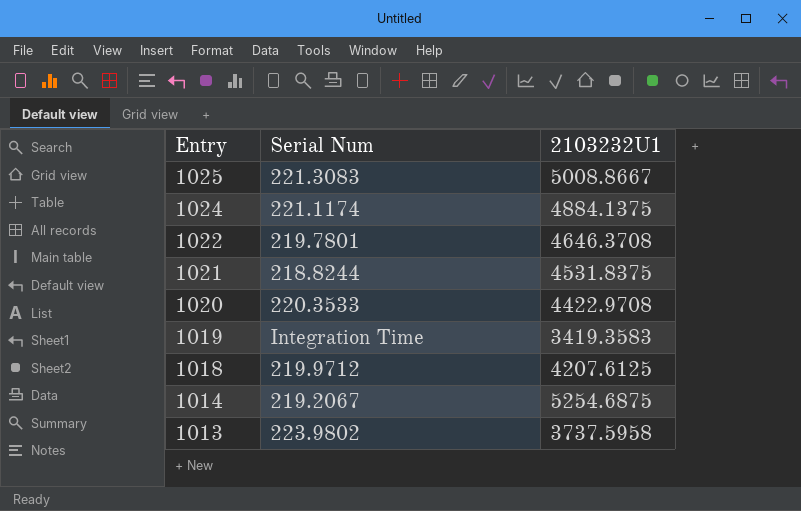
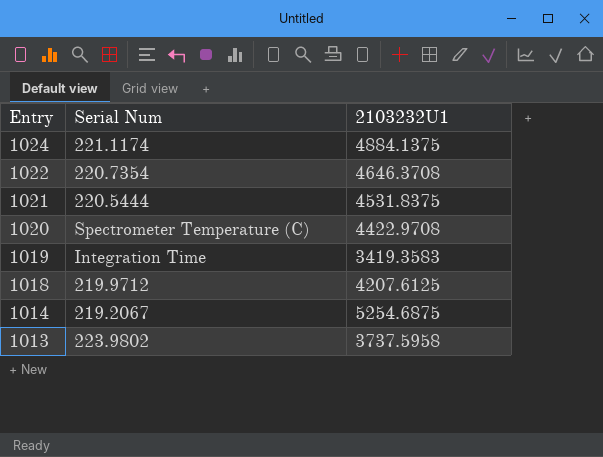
row 1025: 221.3083 | 5008.8667 -> none
1022 | Serial Num: 219.7801 -> 220.7354
1021 | Serial Num: 218.8244 -> 220.5444
1020 | Serial Num: 220.3533 -> Spectrometer Temperature (C)

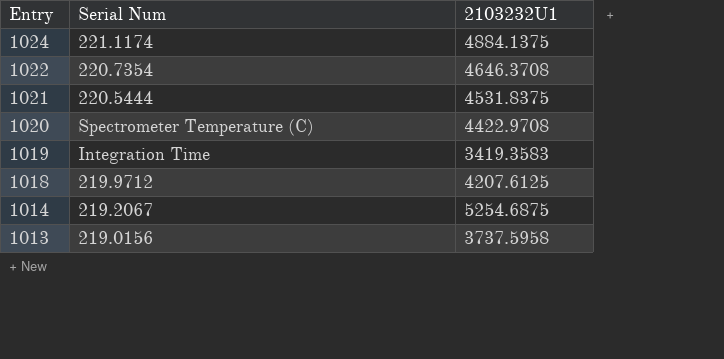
1013 | Serial Num: 223.9802 -> 219.0156

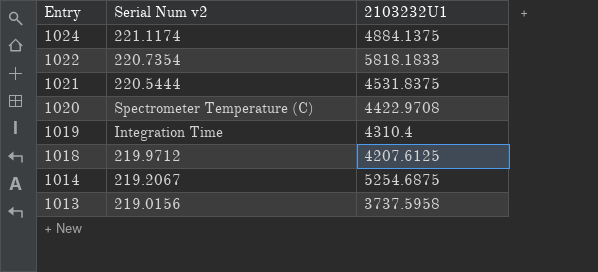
column name: Serial Num -> Serial Num v2
1022 | 2103232U1: 4646.3708 -> 5818.1833
1019 | 2103232U1: 3419.3583 -> 4310.4

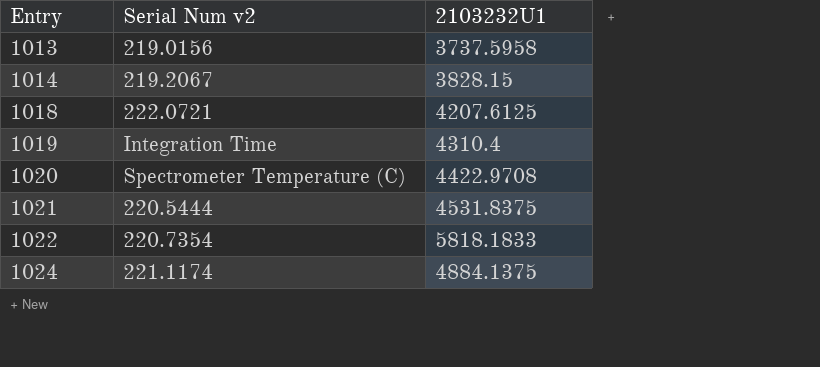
row order: Entry descending -> Entry ascending
1014 | 2103232U1: 5254.6875 -> 3828.15
1018 | Serial Num v2: 219.9712 -> 222.0721

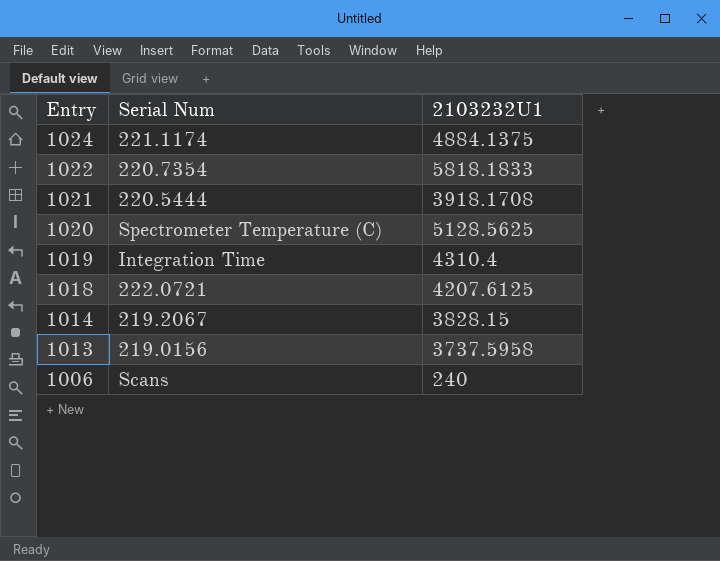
row order: Entry ascending -> Entry descending
column name: Serial Num v2 -> Serial Num
1021 | 2103232U1: 4531.8375 -> 3918.1708
1020 | 2103232U1: 4422.9708 -> 5128.5625
row 1006: none -> Scans | 240

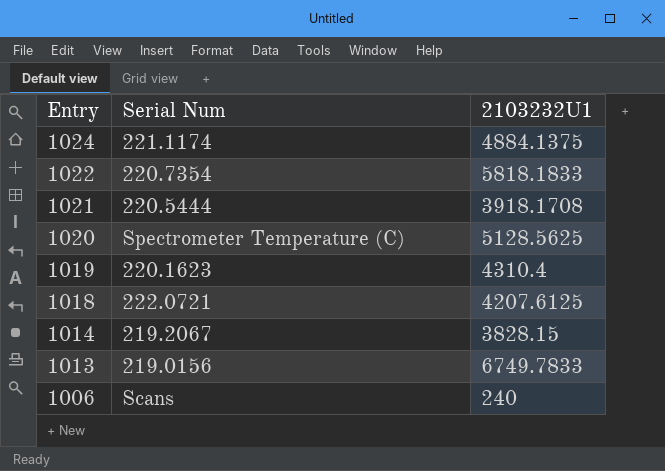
1019 | Serial Num: Integration Time -> 220.1623
1013 | 2103232U1: 3737.5958 -> 6749.7833

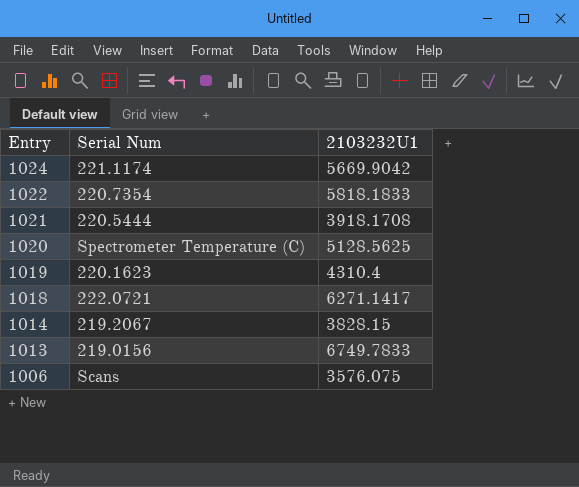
1024 | 2103232U1: 4884.1375 -> 5669.9042
1018 | 2103232U1: 4207.6125 -> 6271.1417
1006 | 2103232U1: 240 -> 3576.075

